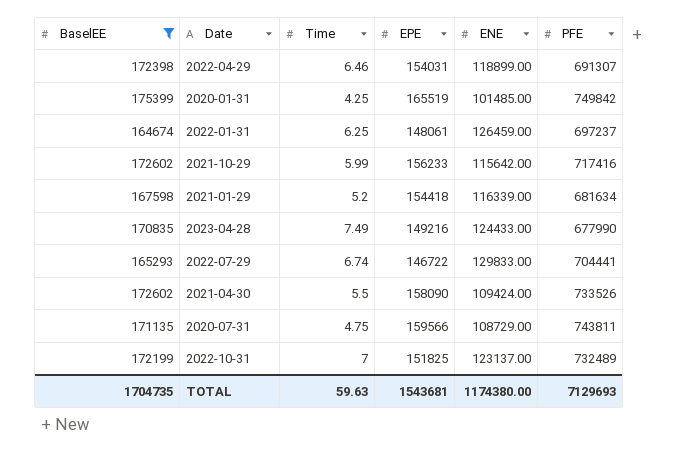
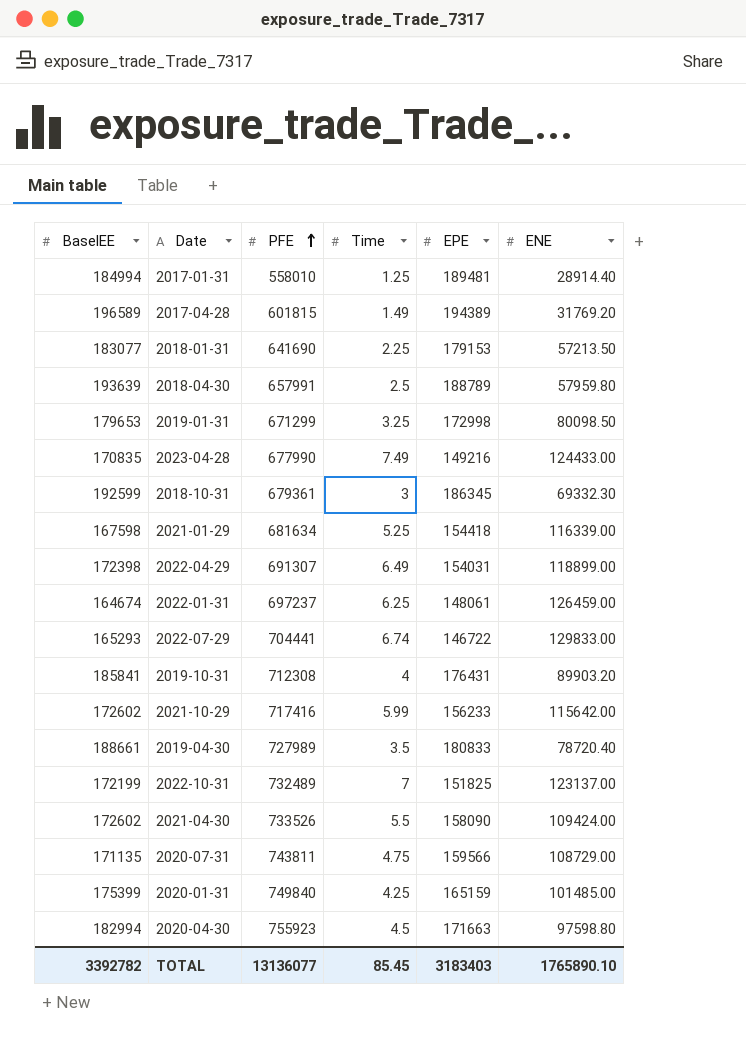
filter: BaselEE <= 175399 -> none
row order: none -> PFE ascending
column PFE | position: 6 -> 3
2021-01-29 | Time: 5.2 -> 5.25
2022-04-29 | Time: 6.46 -> 6.49
2020-01-31 | PFE: 749842 -> 749840
2020-01-31 | EPE: 165519 -> 165159
TOTAL | BaselEE: 1704735 -> 3392782
TOTAL | PFE: 7129693 -> 13136077
TOTAL | Time: 59.63 -> 85.45
TOTAL | EPE: 1543681 -> 3183403
TOTAL | ENE: 1174380.00 -> 1765890.10

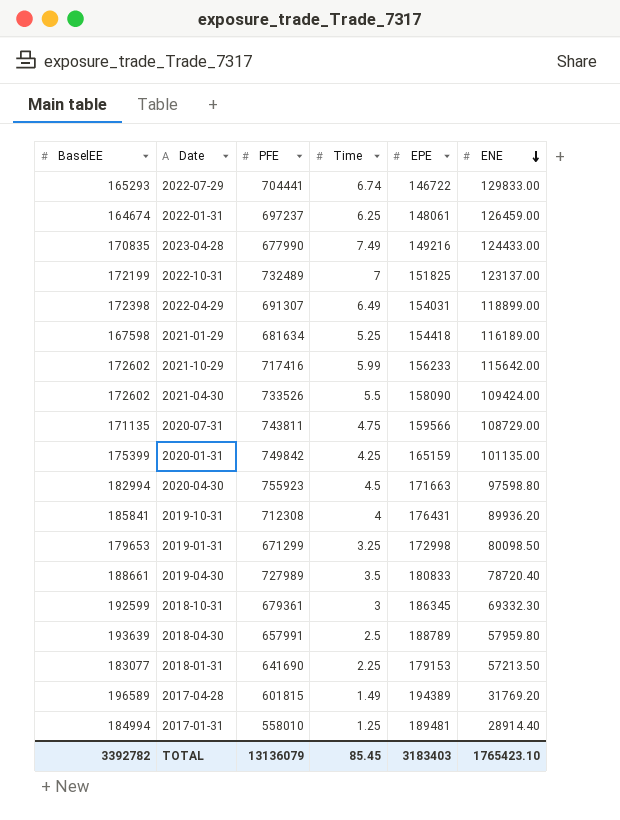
row order: PFE ascending -> ENE descending
2021-01-29 | ENE: 116339.00 -> 116189.00
2020-01-31 | PFE: 749840 -> 749842
2020-01-31 | ENE: 101485.00 -> 101135.00
2019-10-31 | ENE: 89903.20 -> 89936.20
TOTAL | PFE: 13136077 -> 13136079
TOTAL | ENE: 1765890.10 -> 1765423.10

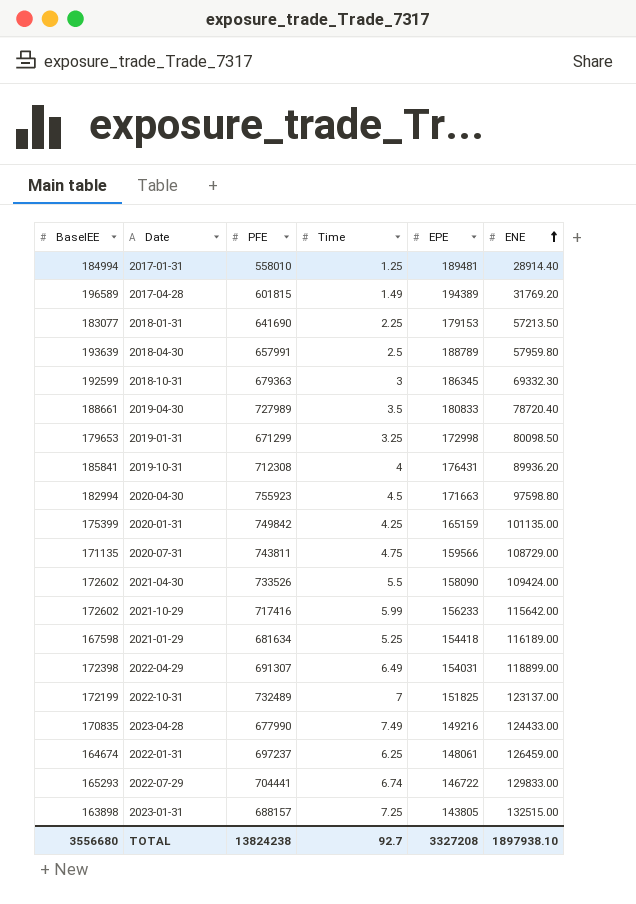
row order: ENE descending -> ENE ascending
2018-10-31 | PFE: 679361 -> 679363
row 2023-01-31: none -> 163898 | 688157 | 7.25 | 143805 | 132515.00
TOTAL | BaselEE: 3392782 -> 3556680
TOTAL | PFE: 13136079 -> 13824238
TOTAL | Time: 85.45 -> 92.7
TOTAL | EPE: 3183403 -> 3327208
TOTAL | ENE: 1765423.10 -> 1897938.10

